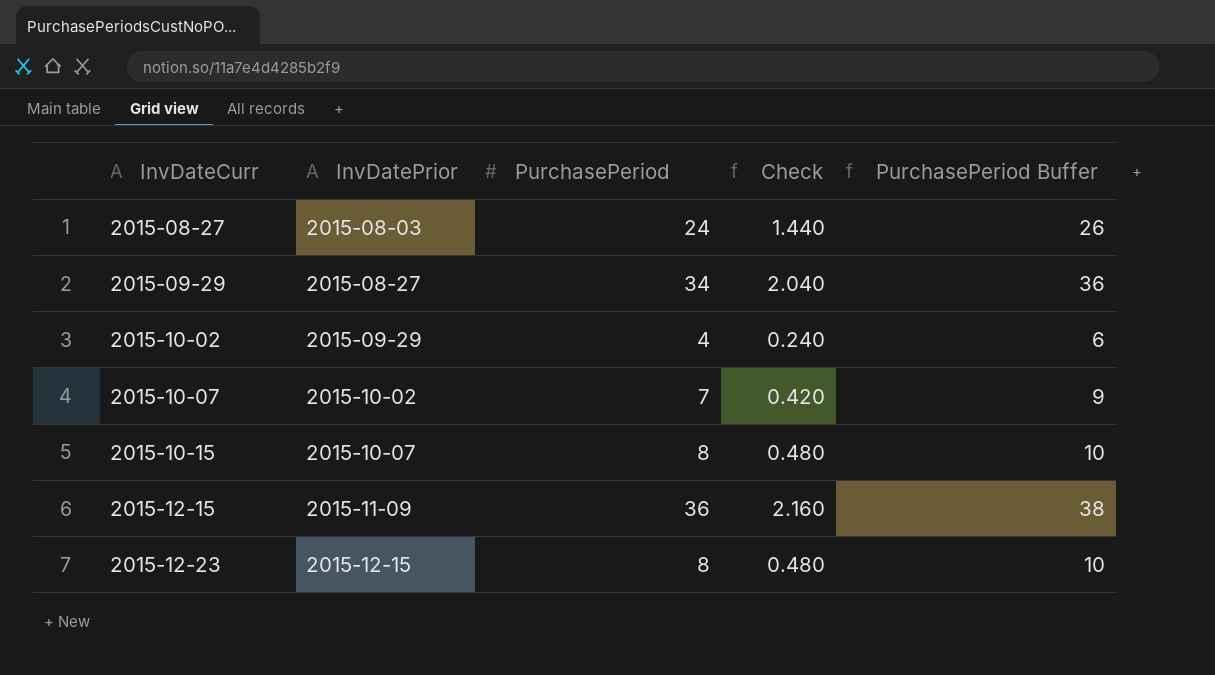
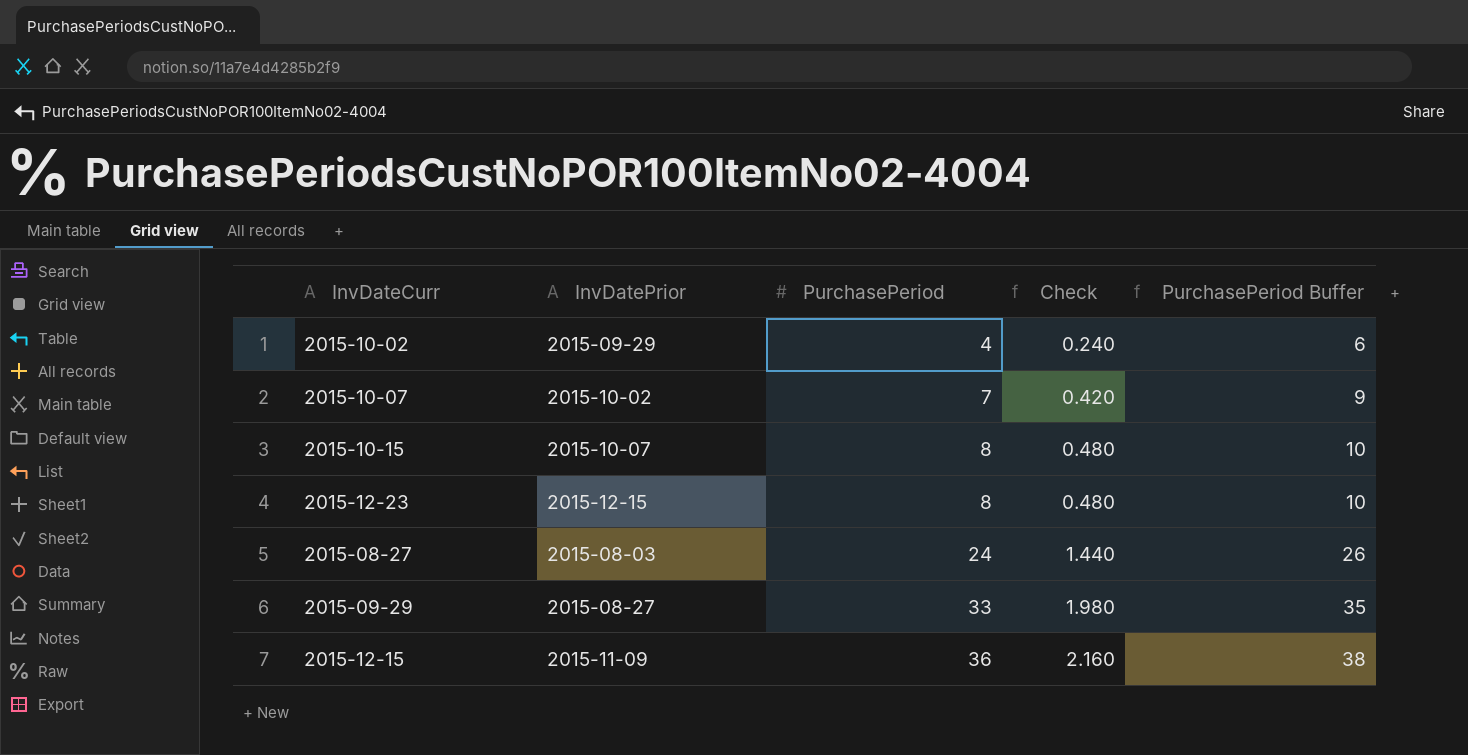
row order: InvDateCurr ascending -> PurchasePeriod ascending
2015-09-29 | PurchasePeriod: 34 -> 33
2015-09-29 | Check: 2.040 -> 1.980
2015-09-29 | PurchasePeriod Buffer: 36 -> 35

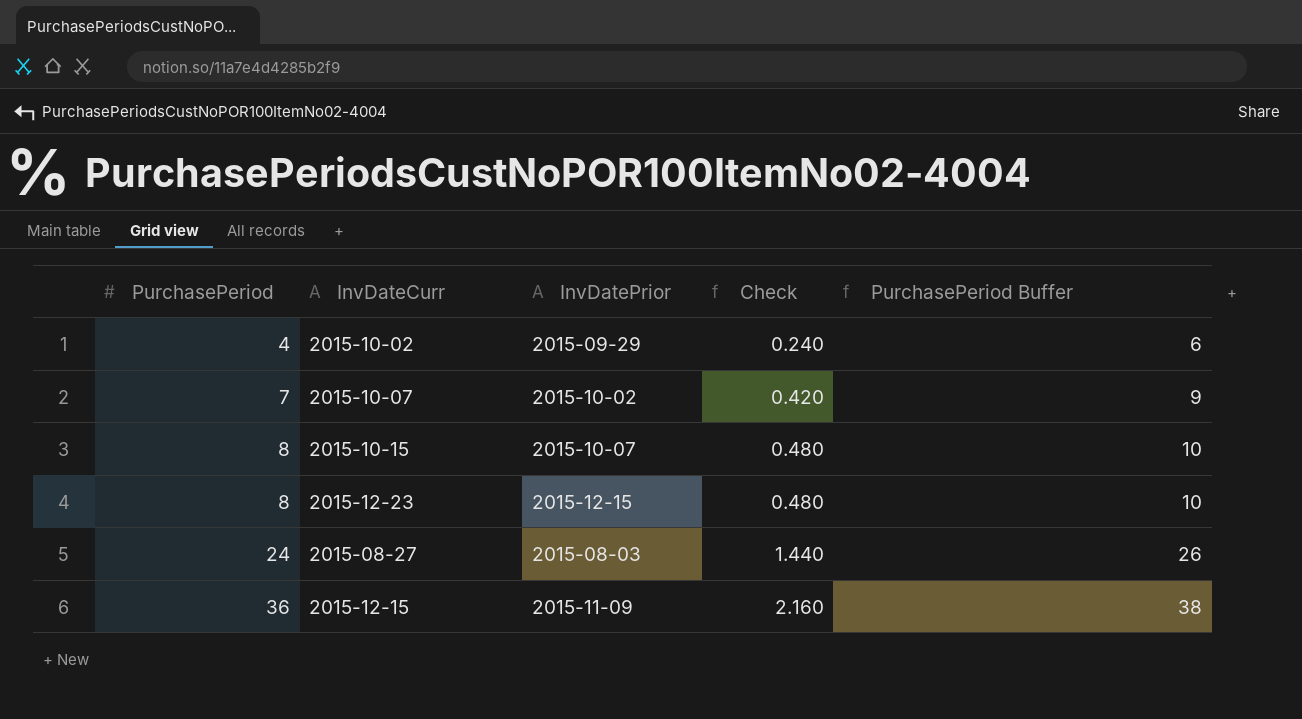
column PurchasePeriod | position: 3 -> 1
row 2015-09-29: 2015-08-27 | 33 | 1.980 | 35 -> none

